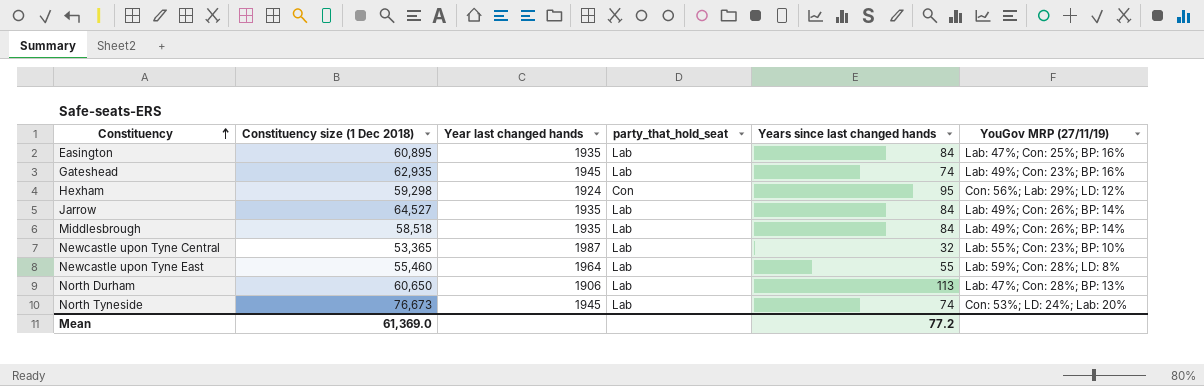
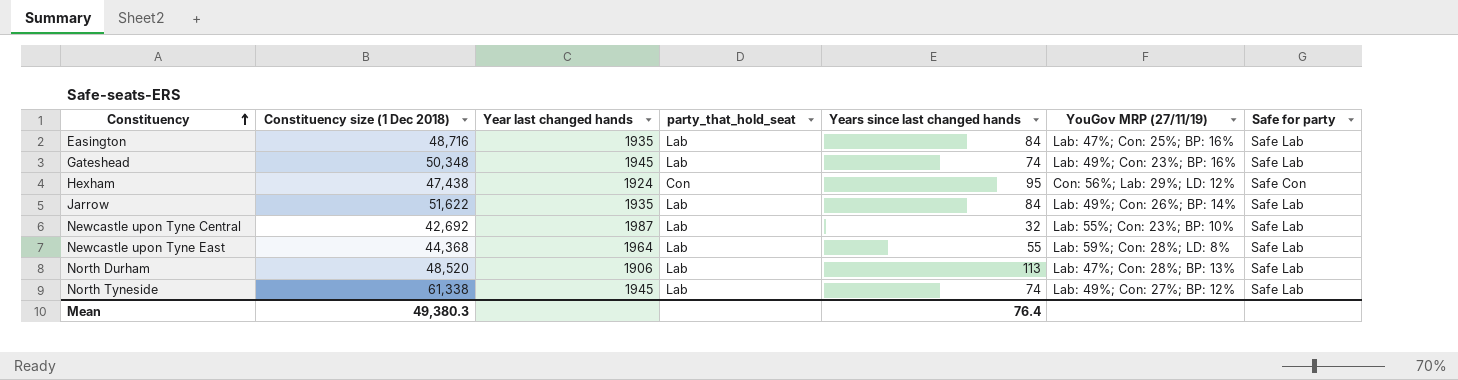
column Safe for party | position: none -> 7
row Middlesbrough: 58,518 | 1935 | Lab | 84 | Lab: 49%; Con: 26%; BP: 14% -> none
Easington | Constituency size (1 Dec 2018): 60,895 -> 48,716
Gateshead | Constituency size (1 Dec 2018): 62,935 -> 50,348
Hexham | Constituency size (1 Dec 2018): 59,298 -> 47,438
Jarrow | Constituency size (1 Dec 2018): 64,527 -> 51,622
Newcastle upon Tyne Central | Constituency size (1 Dec 2018): 53,365 -> 42,692
Newcastle upon Tyne East | Constituency size (1 Dec 2018): 55,460 -> 44,368
North Durham | Constituency size (1 Dec 2018): 60,650 -> 48,520
North Tyneside | Constituency size (1 Dec 2018): 76,673 -> 61,338
North Tyneside | YouGov MRP (27/11/19): Con: 53%; LD: 24%; Lab: 20% -> Lab: 49%; Con: 27%; BP: 12%
Mean | Constituency size (1 Dec 2018): 61,369.0 -> 49,380.3
Mean | Years since last changed hands: 77.2 -> 76.4

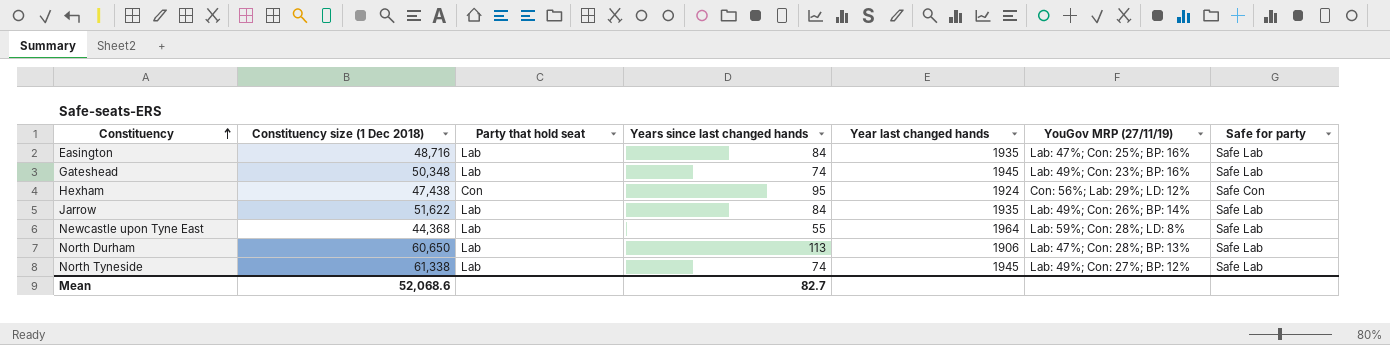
column name: party_that_hold_seat -> Party that hold seat
column Year last changed hands | position: 3 -> 5
row Newcastle upon Tyne Central: 42,692 | 1987 | Lab | 32 | Lab: 55%; Con: 23%; BP: 10% | Safe Lab -> none
North Durham | Constituency size (1 Dec 2018): 48,520 -> 60,650
Mean | Constituency size (1 Dec 2018): 49,380.3 -> 52,068.6
Mean | Years since last changed hands: 76.4 -> 82.7

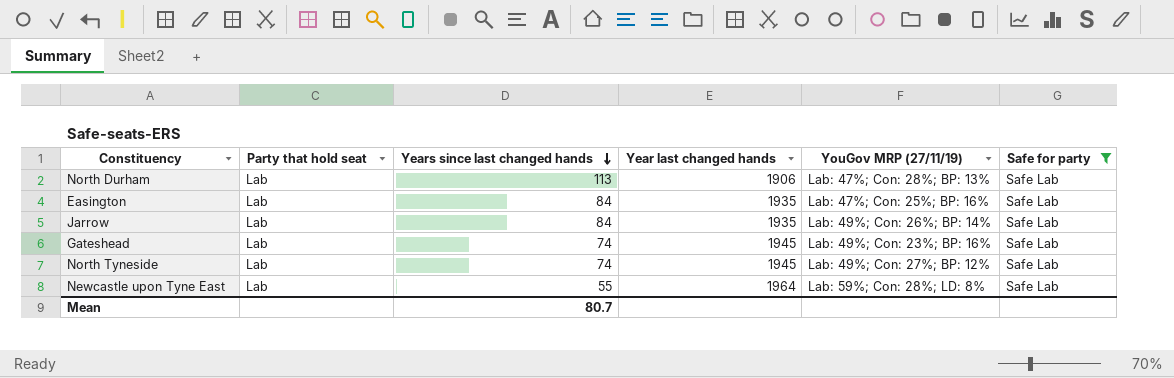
filter: none -> Safe for party = Safe Lab
row order: Constituency ascending -> Years since last changed hands descending
column Constituency size (1 Dec 2018) | position: 2 -> none
Mean | Years since last changed hands: 82.7 -> 80.7

